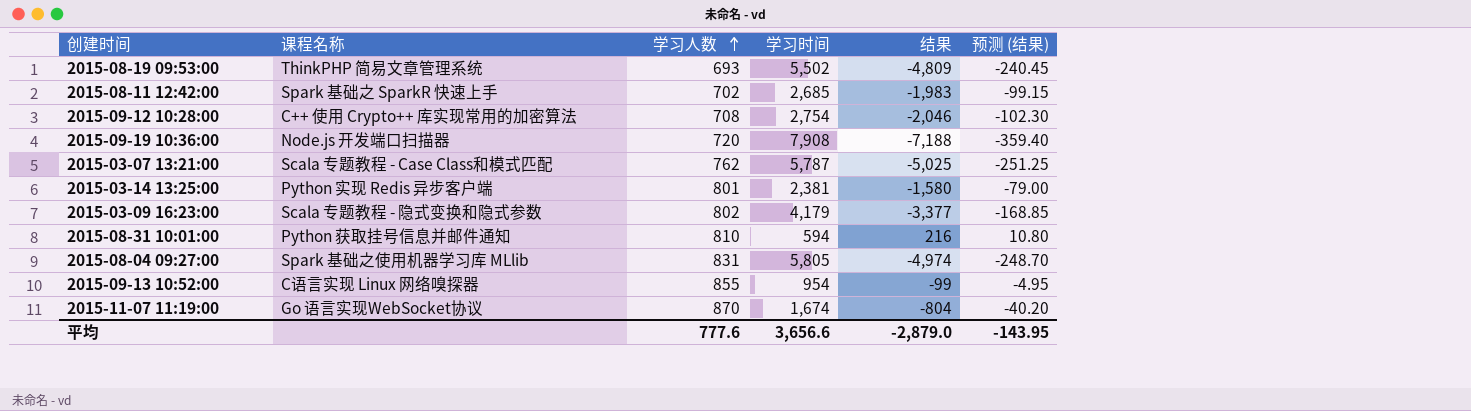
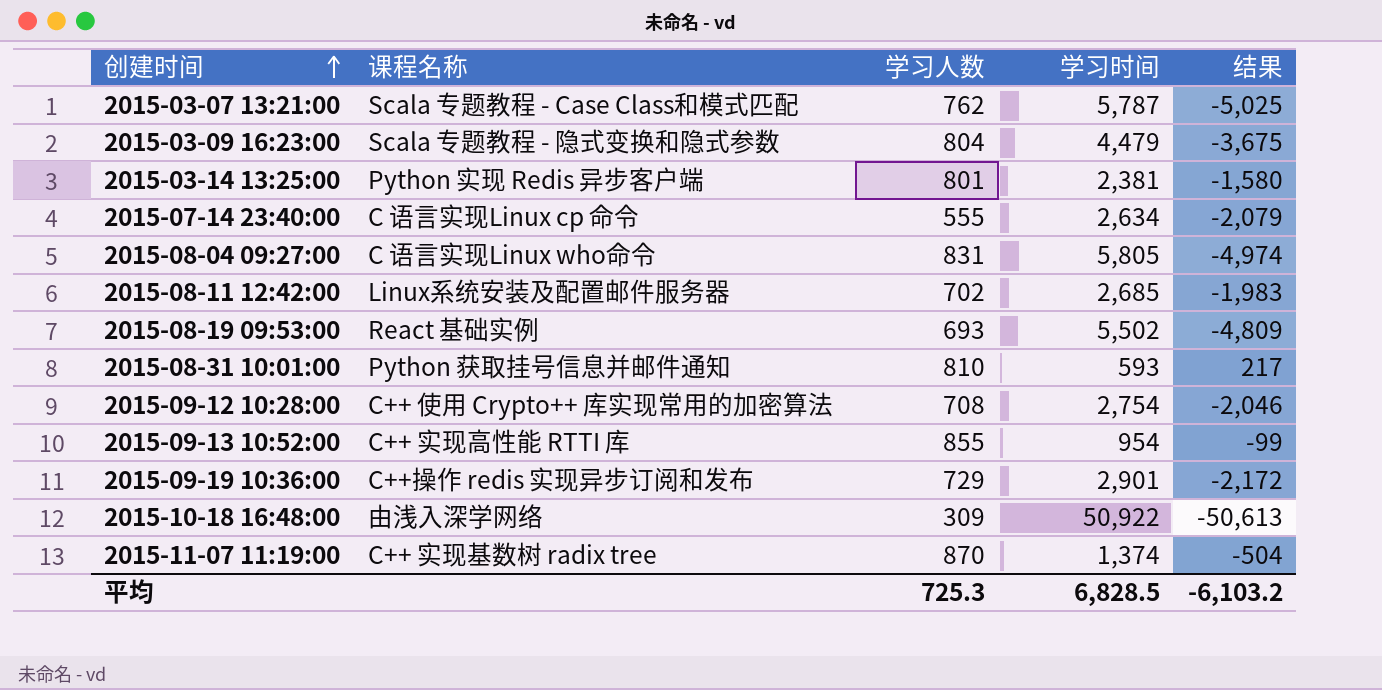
row order: 学习人数 ascending -> 创建时间 ascending
column 预测 (结果) | formula: [结果] * 0.05 -> none
2015-03-09 16:23:00 | 学习人数: 802 -> 804
2015-03-09 16:23:00 | 学习时间: 4,179 -> 4,479
2015-03-09 16:23:00 | 结果: -3,377 -> -3,675
row 2015-07-14 23:40:00: none -> C 语言实现Linux cp 命令 | 555 | 2,634 | -2,079
2015-08-04 09:27:00 | 课程名称: Spark 基础之使用机器学习库 MLlib -> C 语言实现Linux who命令
2015-08-11 12:42:00 | 课程名称: Spark 基础之 SparkR 快速上手 -> Linux系统安装及配置邮件服务器
2015-08-19 09:53:00 | 课程名称: ThinkPHP 简易文章管理系统 -> React 基础实例
2015-08-31 10:01:00 | 学习时间: 594 -> 593
2015-08-31 10:01:00 | 结果: 216 -> 217
2015-09-13 10:52:00 | 课程名称: C语言实现 Linux 网络嗅探器 -> C++ 实现高性能 RTTI 库
2015-09-19 10:36:00 | 课程名称: Node.js 开发端口扫描器 -> C++操作 redis 实现异步订阅和发布
2015-09-19 10:36:00 | 学习人数: 720 -> 729
2015-09-19 10:36:00 | 学习时间: 7,908 -> 2,901
2015-09-19 10:36:00 | 结果: -7,188 -> -2,172
row 2015-10-18 16:48:00: none -> 由浅入深学网络 | 309 | 50,922 | -50,613
2015-11-07 11:19:00 | 课程名称: Go 语言实现WebSocket协议 -> C++ 实现基数树 radix tree
2015-11-07 11:19:00 | 学习时间: 1,674 -> 1,374
2015-11-07 11:19:00 | 结果: -804 -> -504
平均 | 学习人数: 777.6 -> 725.3
平均 | 学习时间: 3,656.6 -> 6,828.5
平均 | 结果: -2,879.0 -> -6,103.2

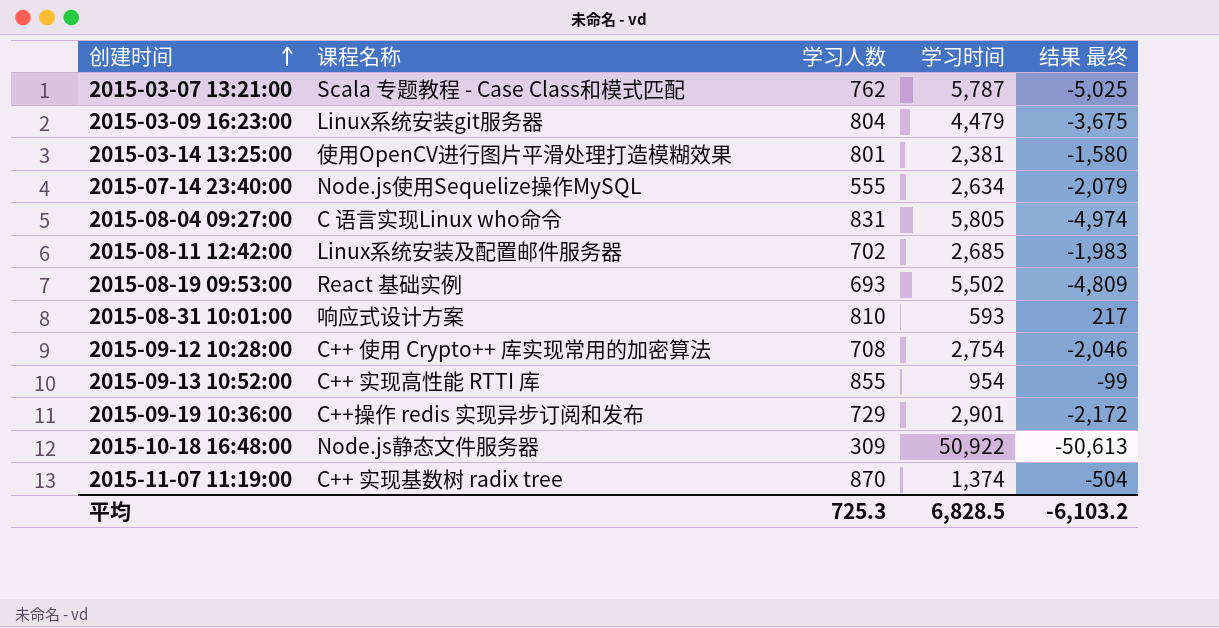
column name: 结果 -> 结果 最终
2015-03-09 16:23:00 | 课程名称: Scala 专题教程 - 隐式变换和隐式参数 -> Linux系统安装git服务器
2015-03-14 13:25:00 | 课程名称: Python 实现 Redis 异步客户端 -> 使用OpenCV进行图片平滑处理打造模糊效果
2015-07-14 23:40:00 | 课程名称: C 语言实现Linux cp 命令 -> Node.js使用Sequelize操作MySQL
2015-08-31 10:01:00 | 课程名称: Python 获取挂号信息并邮件通知 -> 响应式设计方案
2015-10-18 16:48:00 | 课程名称: 由浅入深学网络 -> Node.js静态文件服务器

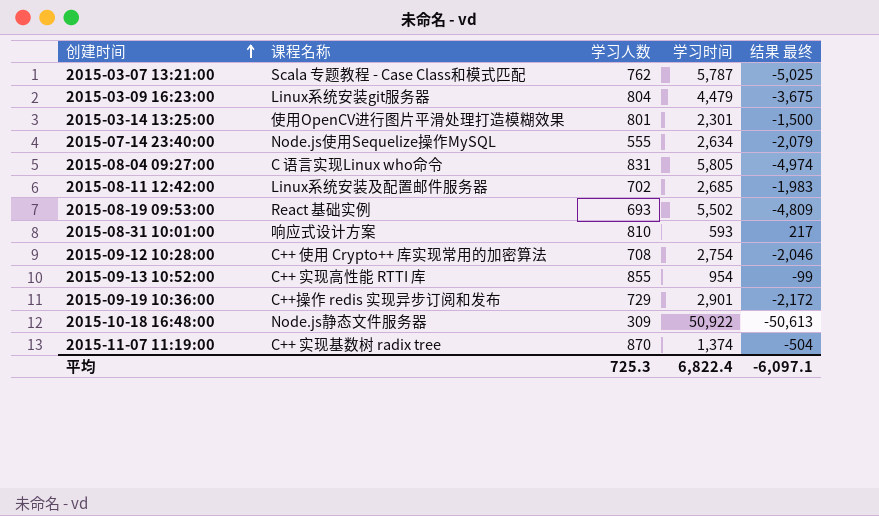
2015-03-14 13:25:00 | 学习时间: 2,381 -> 2,301
2015-03-14 13:25:00 | 结果 最终: -1,580 -> -1,500
平均 | 学习时间: 6,828.5 -> 6,822.4
平均 | 结果 最终: -6,103.2 -> -6,097.1

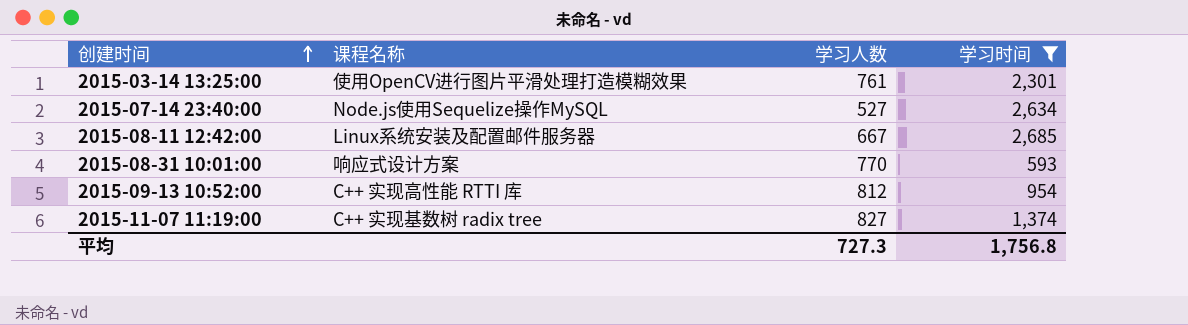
filter: none -> 学习时间 <= 2,685
column 结果 最终 | formula: [学习人数] - [学习时间] -> none
2015-03-14 13:25:00 | 学习人数: 801 -> 761
2015-07-14 23:40:00 | 学习人数: 555 -> 527
2015-08-11 12:42:00 | 学习人数: 702 -> 667
2015-08-31 10:01:00 | 学习人数: 810 -> 770
2015-09-13 10:52:00 | 学习人数: 855 -> 812
2015-11-07 11:19:00 | 学习人数: 870 -> 827
平均 | 学习人数: 725.3 -> 727.3
平均 | 学习时间: 6,822.4 -> 1,756.8

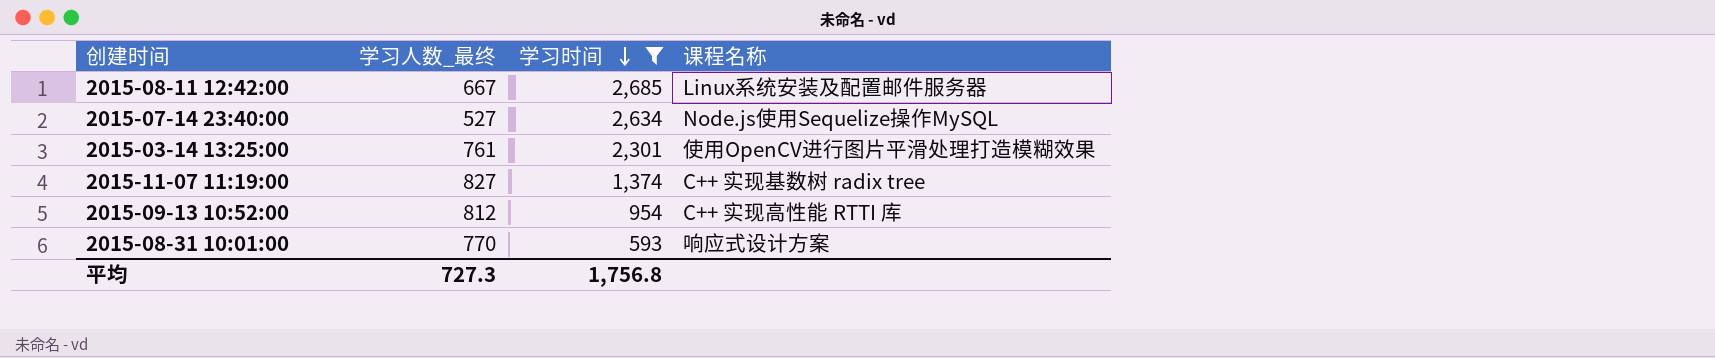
row order: 创建时间 ascending -> 学习时间 descending
column name: 学习人数 -> 学习人数_最终
column 课程名称 | position: 2 -> 4

